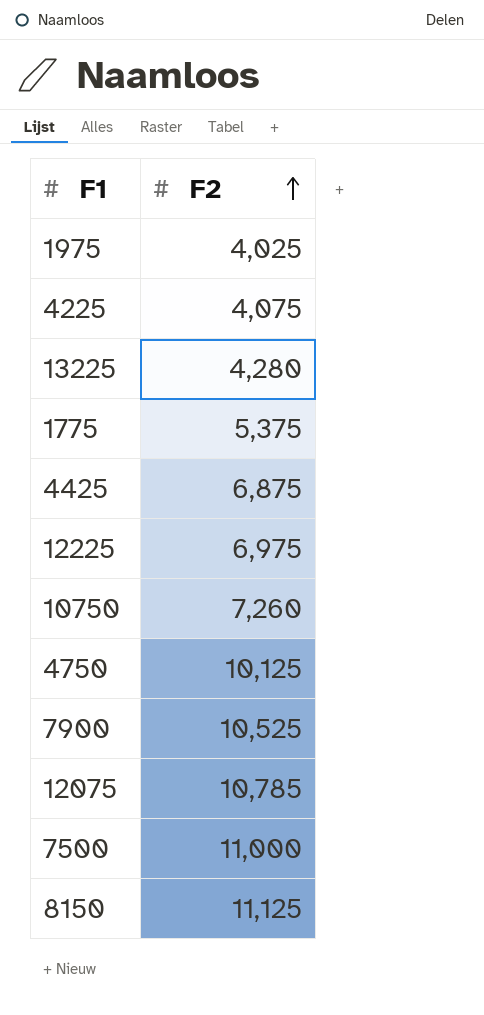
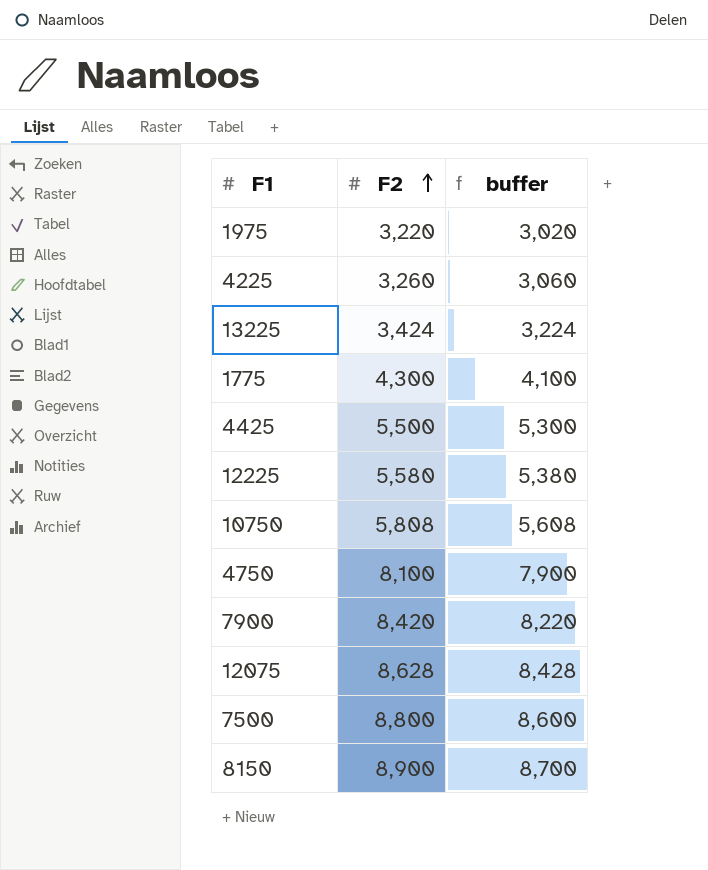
column buffer | formula: none -> [F2] - 200
1975 | F2: 4,025 -> 3,220
4225 | F2: 4,075 -> 3,260
13225 | F2: 4,280 -> 3,424
1775 | F2: 5,375 -> 4,300
4425 | F2: 6,875 -> 5,500
12225 | F2: 6,975 -> 5,580
10750 | F2: 7,260 -> 5,808
4750 | F2: 10,125 -> 8,100
7900 | F2: 10,525 -> 8,420
12075 | F2: 10,785 -> 8,628
7500 | F2: 11,000 -> 8,800
8150 | F2: 11,125 -> 8,900

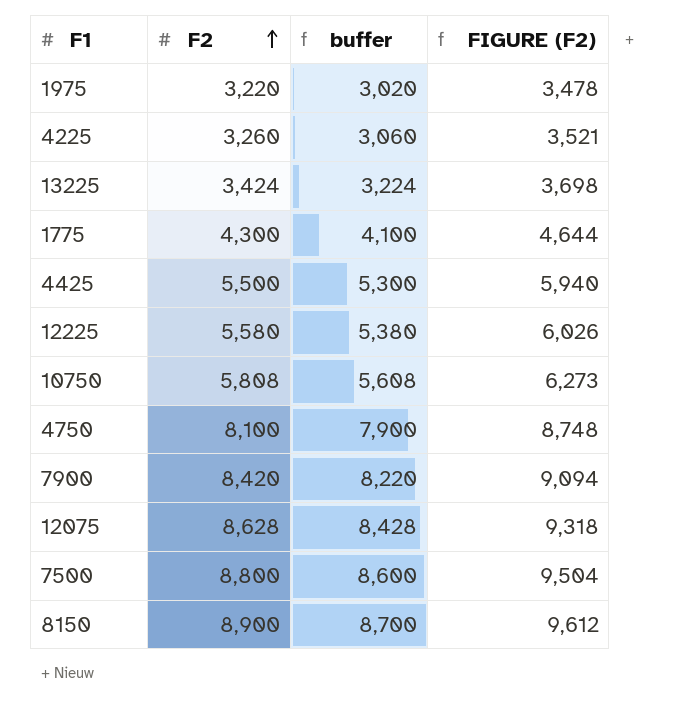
column FIGURE (F2) | formula: none -> [F2] * 1.08

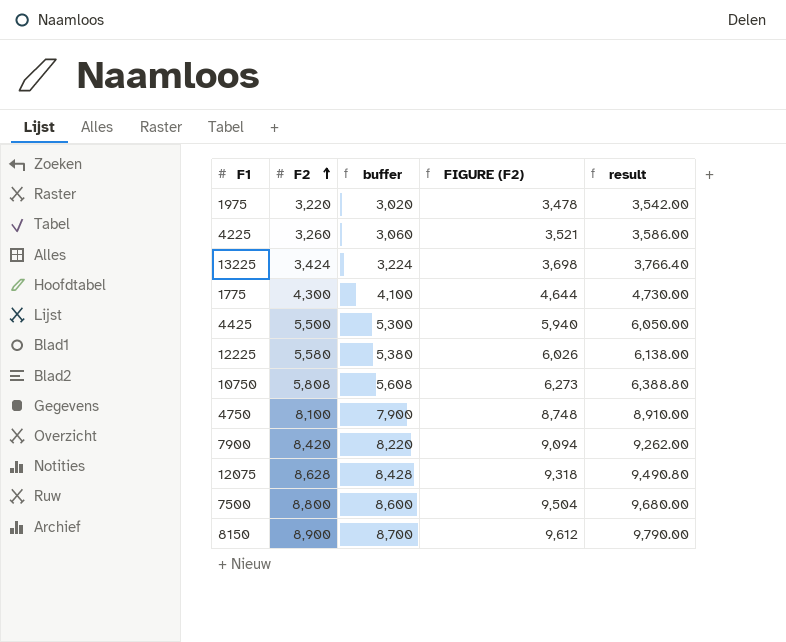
column result | formula: none -> [F2] * 1.1

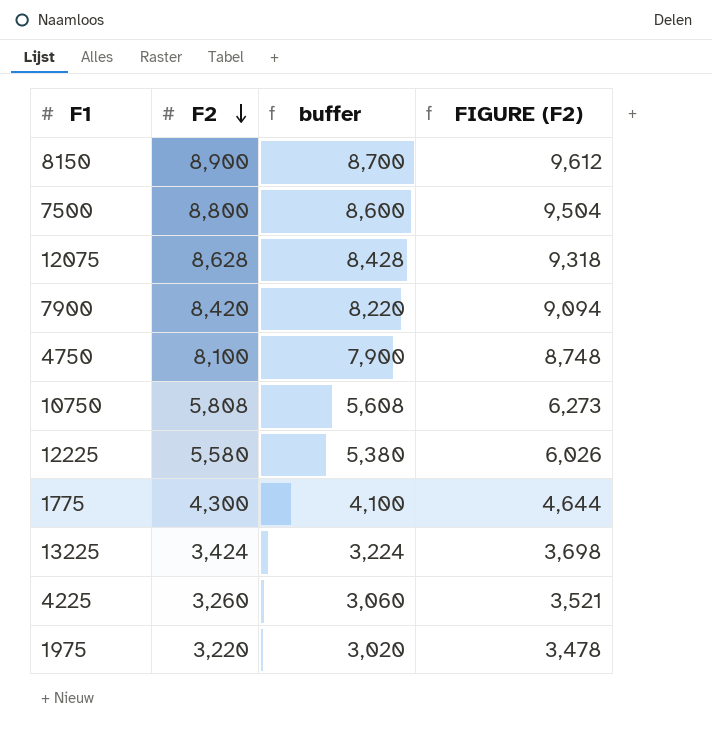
row order: F2 ascending -> F2 descending
column result | formula: [F2] * 1.1 -> none
row 4425: 5,500 | 5,300 | 5,940 | 6,050.00 -> none

